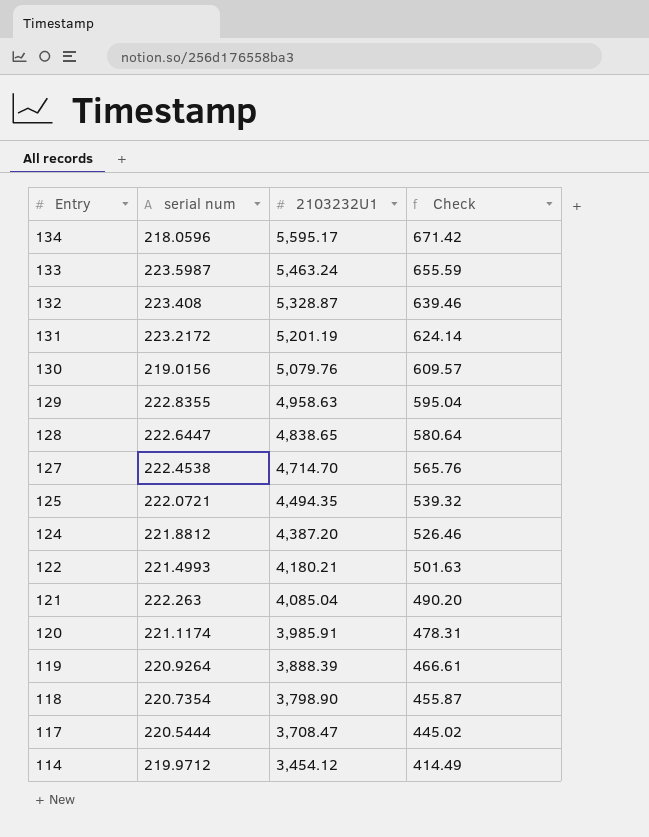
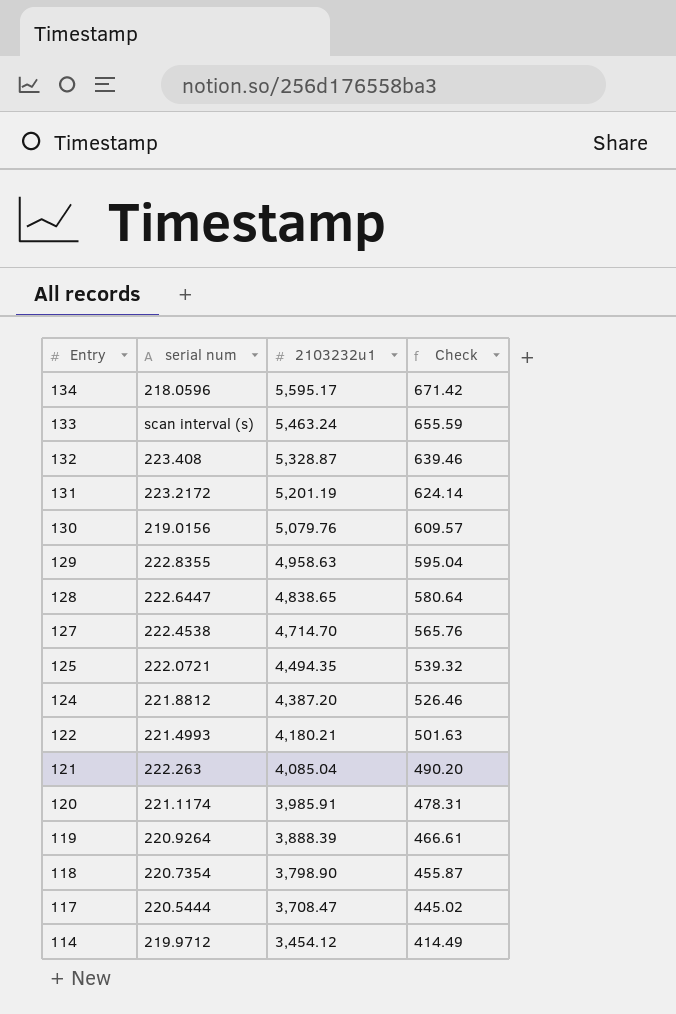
column name: 2103232U1 -> 2103232u1
133 | serial num: 223.5987 -> scan interval (s)

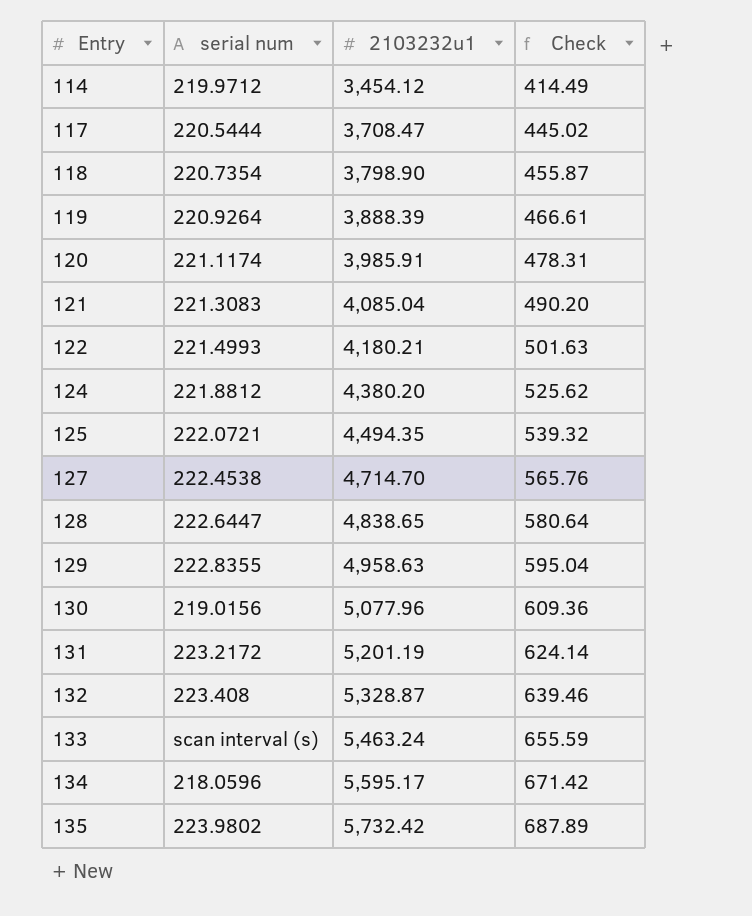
row order: Entry descending -> Entry ascending
121 | serial num: 222.263 -> 221.3083
124 | 2103232u1: 4,387.20 -> 4,380.20
124 | Check: 526.46 -> 525.62
130 | 2103232u1: 5,079.76 -> 5,077.96
130 | Check: 609.57 -> 609.36
row 135: none -> 223.9802 | 5,732.42 | 687.89

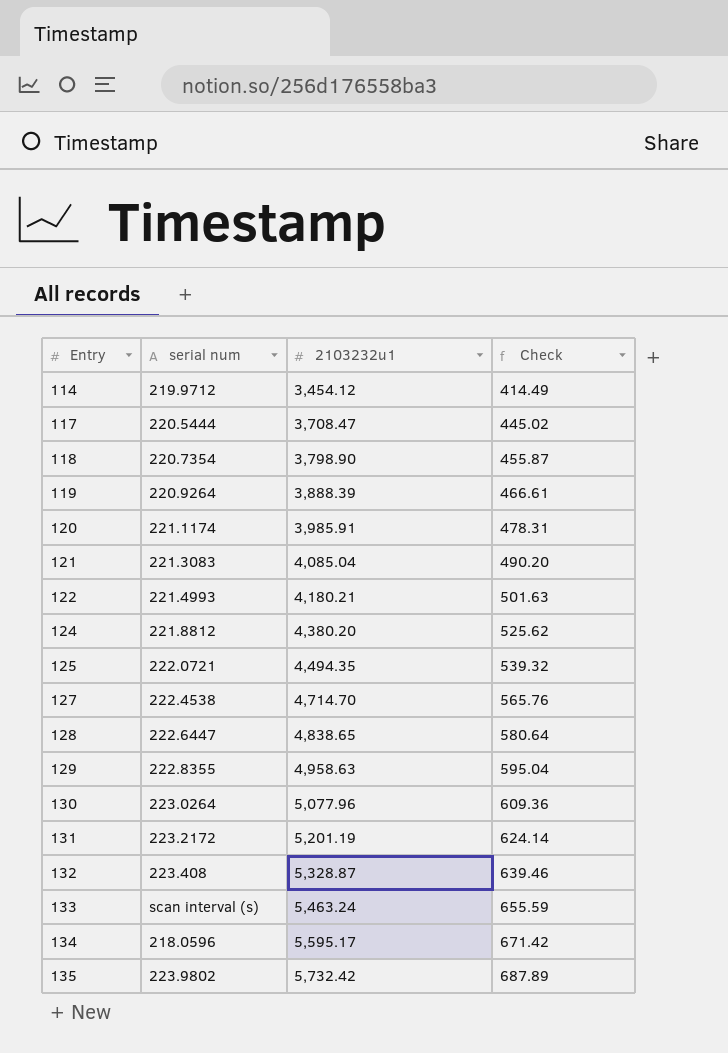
130 | serial num: 219.0156 -> 223.0264

